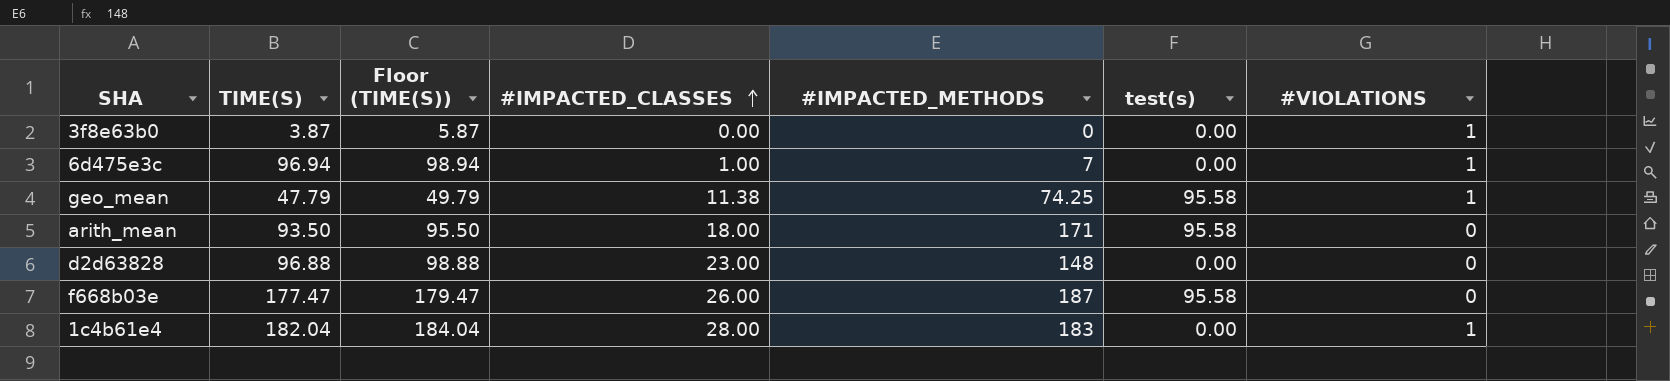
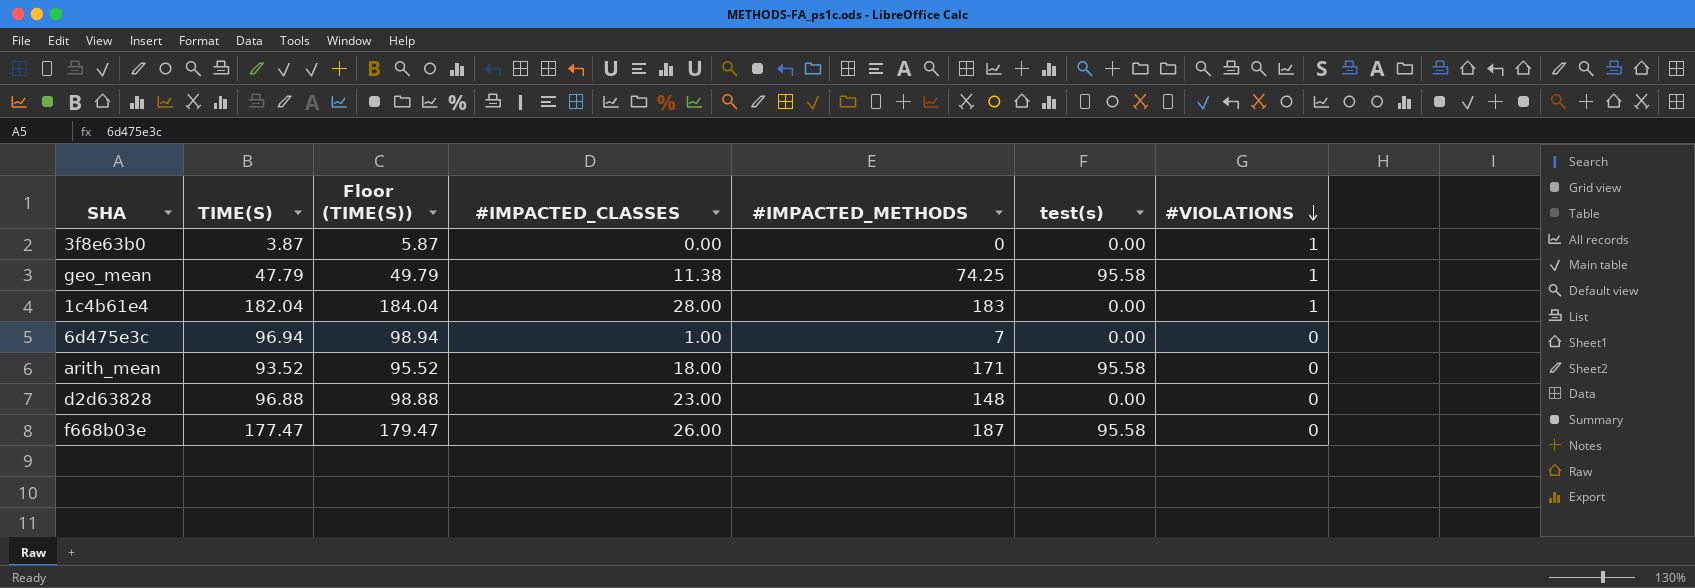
row order: #IMPACTED_CLASSES ascending -> #VIOLATIONS descending
6d475e3c | #VIOLATIONS: 1 -> 0
arith_mean | TIME(S): 93.50 -> 93.52
arith_mean | Floor (TIME(S)): 95.50 -> 95.52

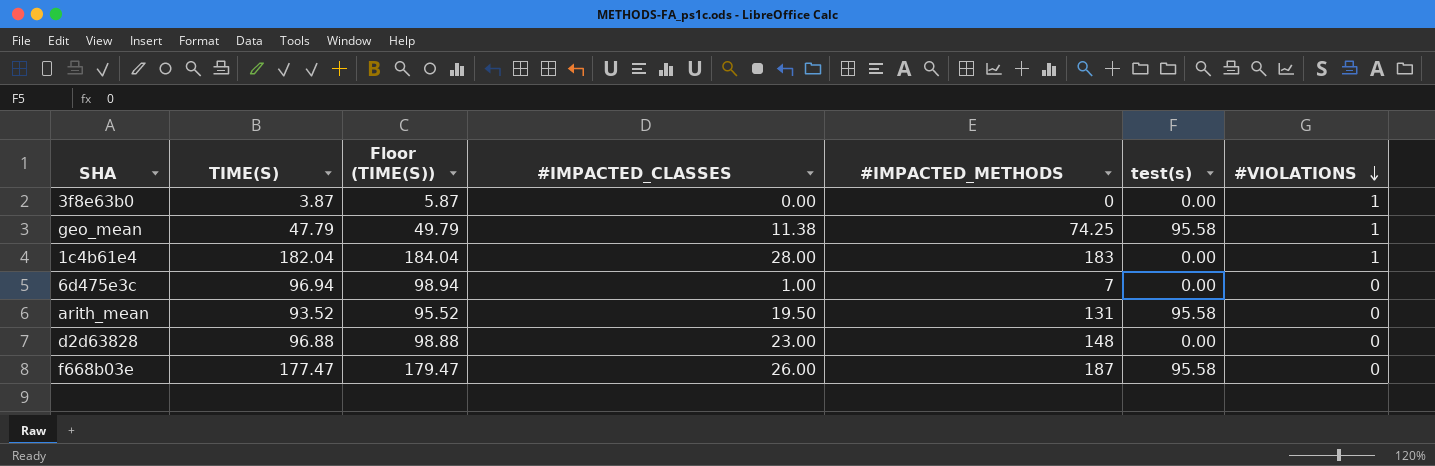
arith_mean | #IMPACTED_CLASSES: 18.00 -> 19.50
arith_mean | #IMPACTED_METHODS: 171 -> 131

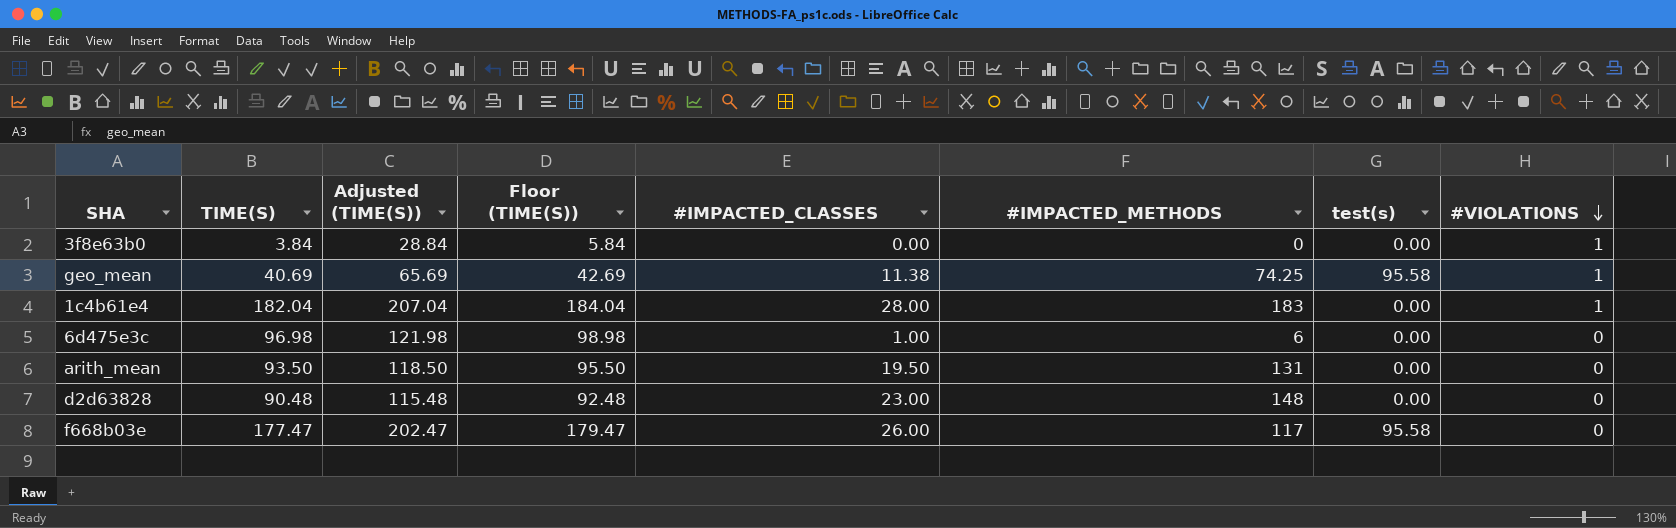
column Adjusted (TIME(S)) | formula: none -> [TIME(S)] + 25
3f8e63b0 | TIME(S): 3.87 -> 3.84
3f8e63b0 | Floor (TIME(S)): 5.87 -> 5.84
geo_mean | TIME(S): 47.79 -> 40.69
geo_mean | Floor (TIME(S)): 49.79 -> 42.69
6d475e3c | TIME(S): 96.94 -> 96.98
6d475e3c | Floor (TIME(S)): 98.94 -> 98.98
6d475e3c | #IMPACTED_METHODS: 7 -> 6
arith_mean | TIME(S): 93.52 -> 93.50
arith_mean | Floor (TIME(S)): 95.52 -> 95.50
arith_mean | test(s): 95.58 -> 0.00
d2d63828 | TIME(S): 96.88 -> 90.48
d2d63828 | Floor (TIME(S)): 98.88 -> 92.48
f668b03e | #IMPACTED_METHODS: 187 -> 117

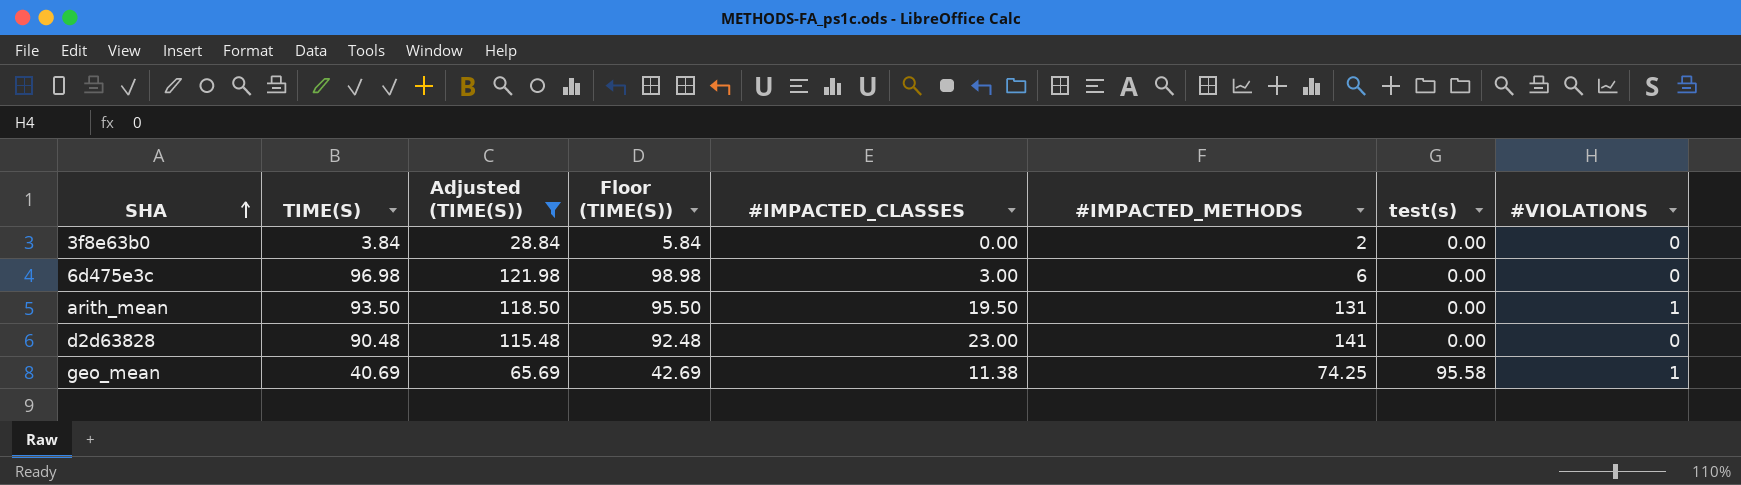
filter: none -> Adjusted (TIME(S)) <= 121.98
row order: #VIOLATIONS descending -> SHA ascending
3f8e63b0 | #IMPACTED_METHODS: 0 -> 2
3f8e63b0 | #VIOLATIONS: 1 -> 0
6d475e3c | #IMPACTED_CLASSES: 1.00 -> 3.00
arith_mean | #VIOLATIONS: 0 -> 1
d2d63828 | #IMPACTED_METHODS: 148 -> 141

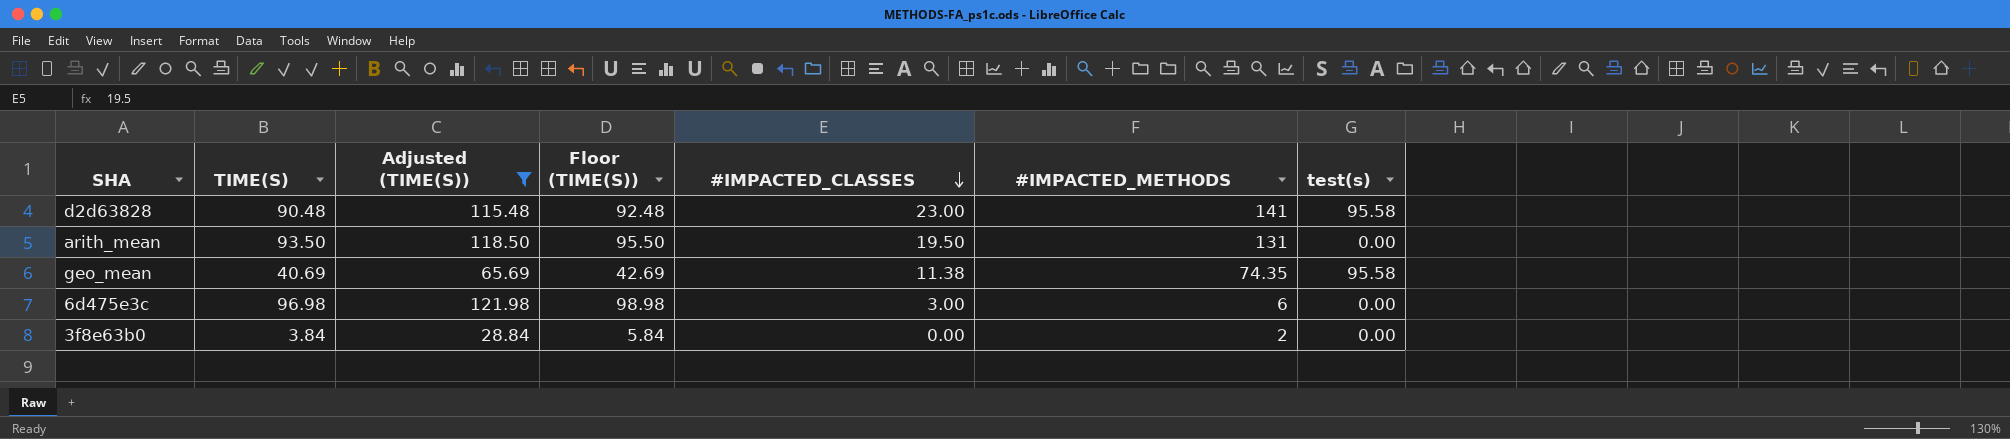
row order: SHA ascending -> #IMPACTED_CLASSES descending
column #VIOLATIONS | position: 8 -> none
d2d63828 | test(s): 0.00 -> 95.58
geo_mean | #IMPACTED_METHODS: 74.25 -> 74.35

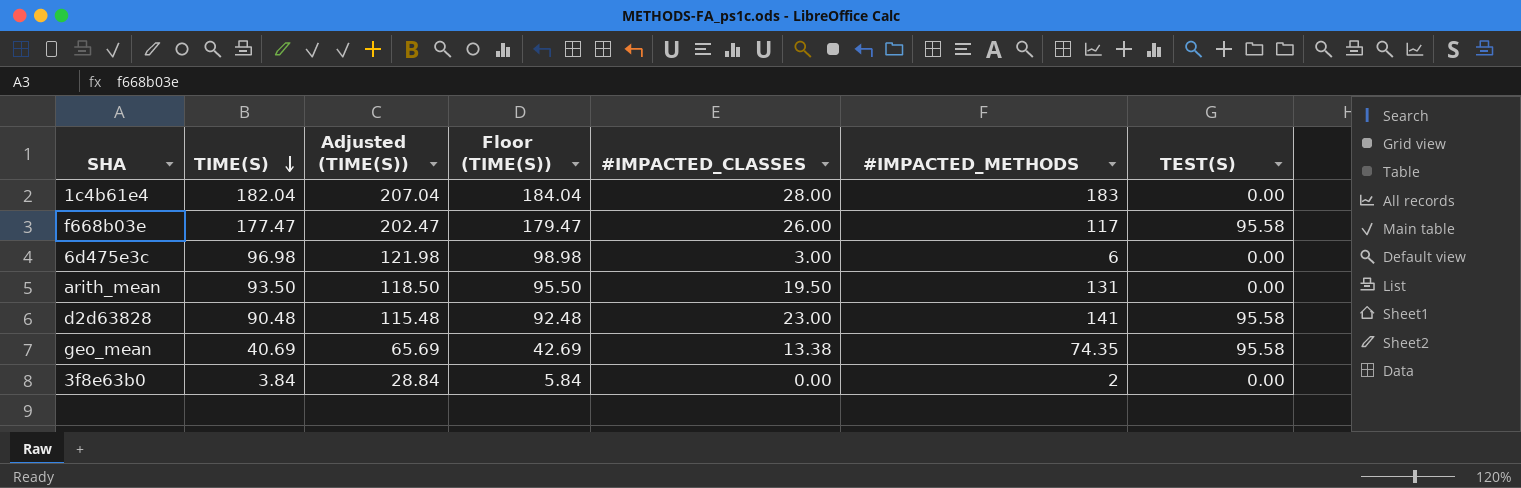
filter: Adjusted (TIME(S)) <= 121.98 -> none
row order: #IMPACTED_CLASSES descending -> TIME(S) descending
column name: test(s) -> TEST(S)
geo_mean | #IMPACTED_CLASSES: 11.38 -> 13.38

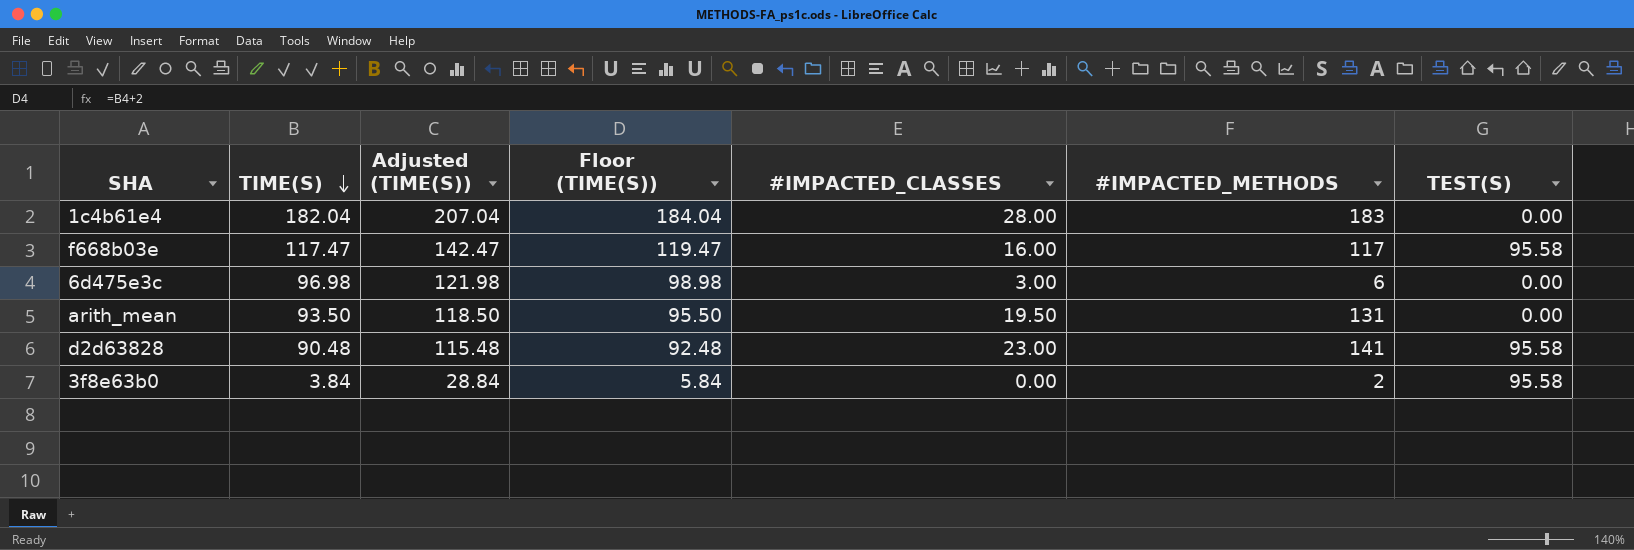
row geo_mean: 40.69 | 65.69 | 42.69 | 13.38 | 74.35 | 95.58 -> none
f668b03e | TIME(S): 177.47 -> 117.47
f668b03e | Adjusted (TIME(S)): 202.47 -> 142.47
f668b03e | Floor (TIME(S)): 179.47 -> 119.47
f668b03e | #IMPACTED_CLASSES: 26.00 -> 16.00
3f8e63b0 | TEST(S): 0.00 -> 95.58

